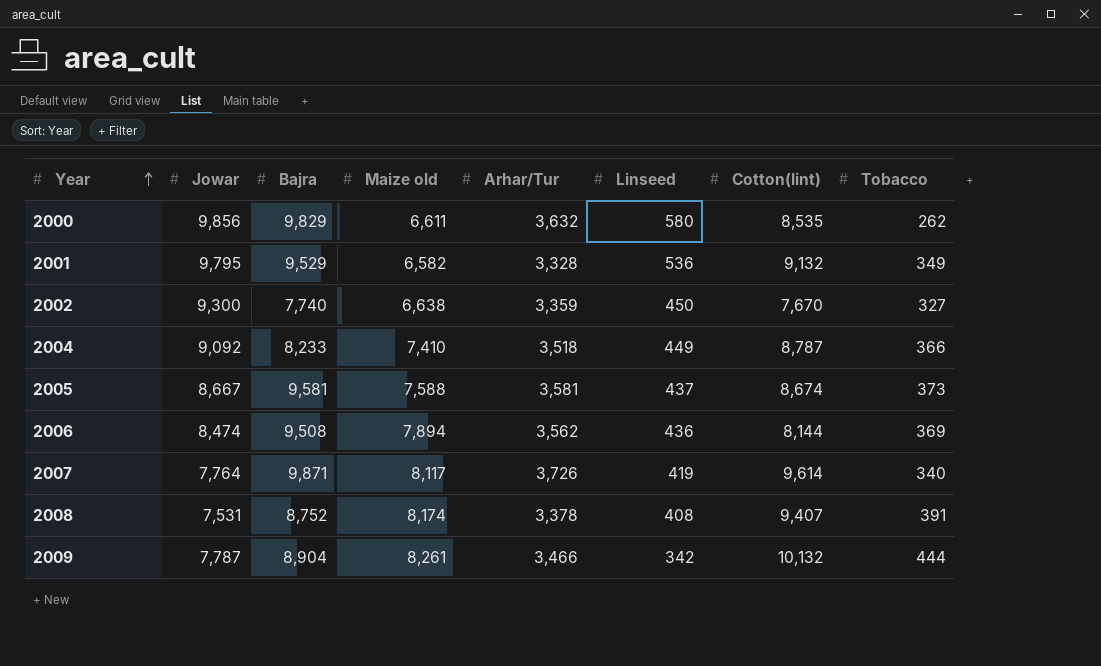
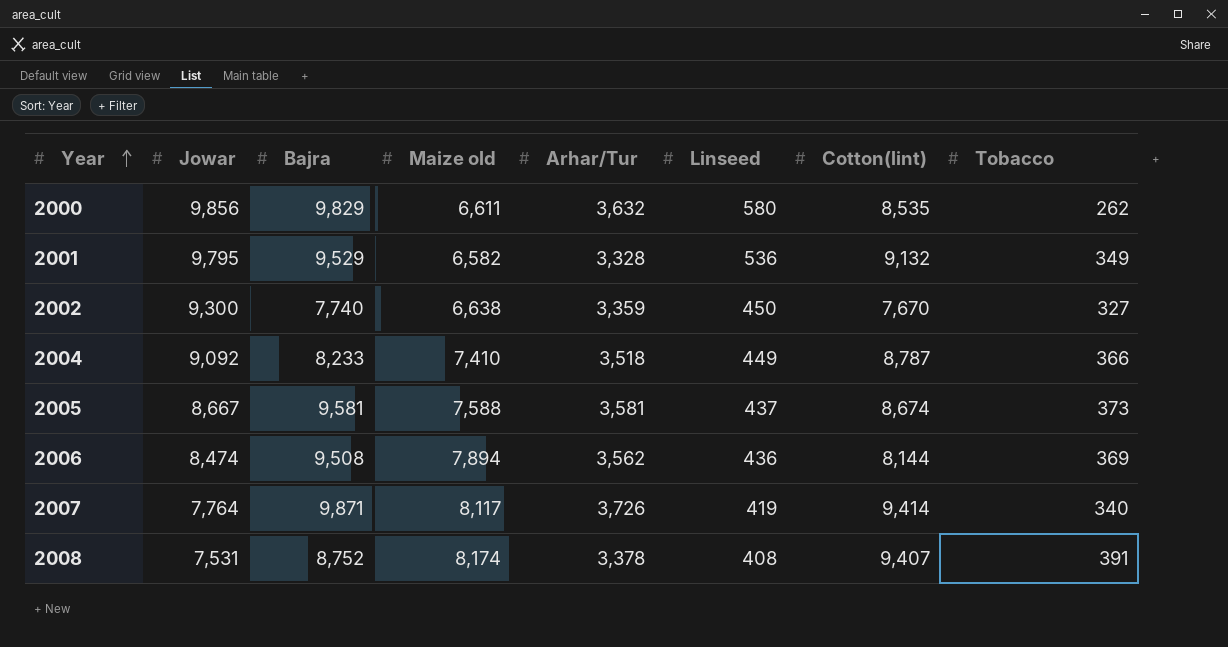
row 2009: 7,787 | 8,904 | 8,261 | 3,466 | 342 | 10,132 | 444 -> none
2007 | Cotton(lint): 9,614 -> 9,414

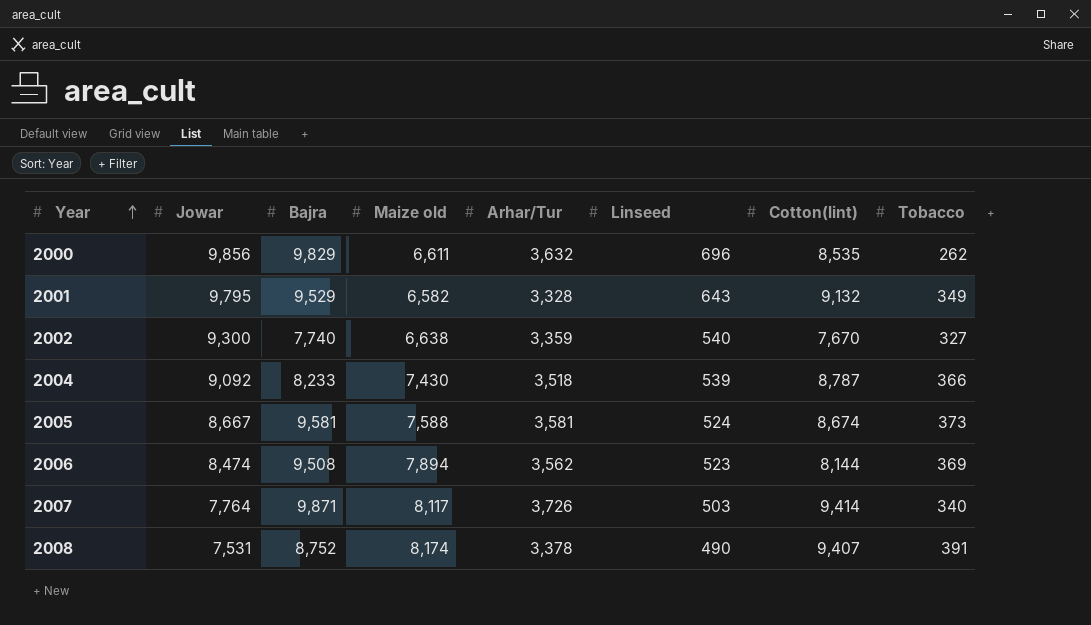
2000 | Linseed: 580 -> 696
2001 | Linseed: 536 -> 643
2002 | Linseed: 450 -> 540
2004 | Maize old: 7,410 -> 7,430
2004 | Linseed: 449 -> 539
2005 | Linseed: 437 -> 524
2006 | Linseed: 436 -> 523
2007 | Linseed: 419 -> 503
2008 | Linseed: 408 -> 490

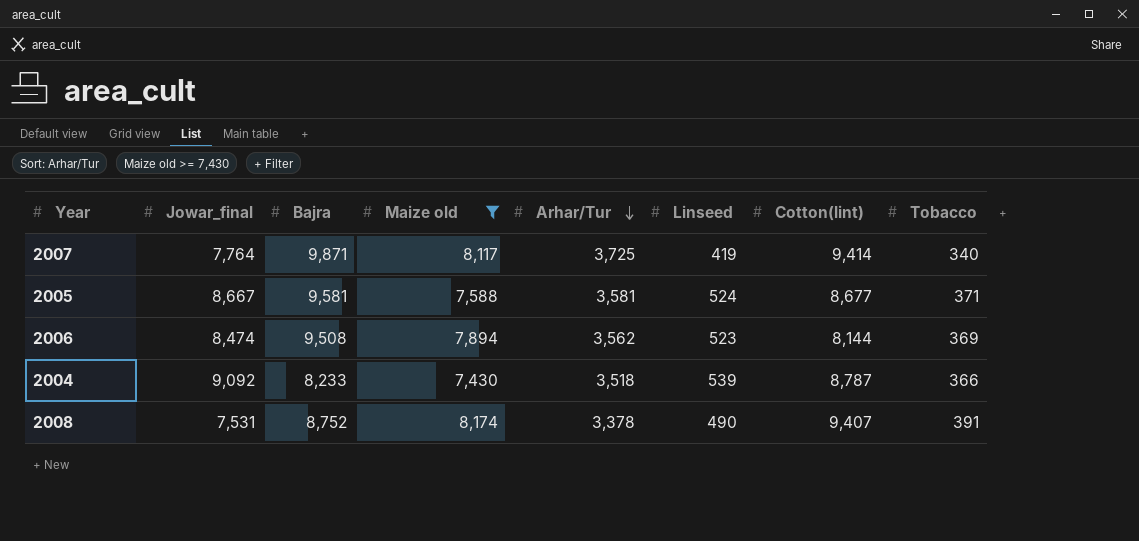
filter: none -> Maize old >= 7,430
row order: Year ascending -> Arhar/Tur descending
column name: Jowar -> Jowar_final
2007 | Arhar/Tur: 3,726 -> 3,725
2007 | Linseed: 503 -> 419
2005 | Cotton(lint): 8,674 -> 8,677
2005 | Tobacco: 373 -> 371

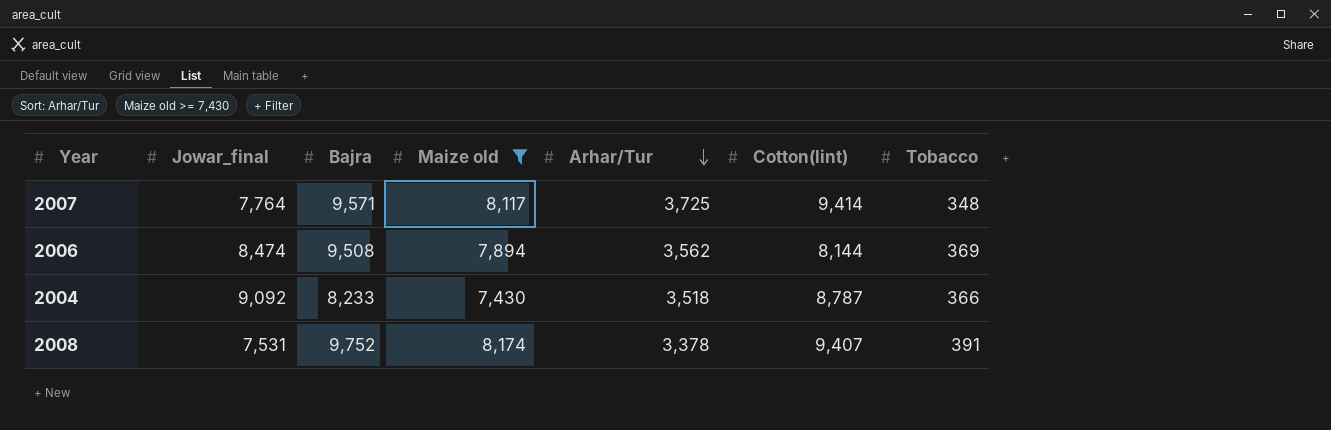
column Linseed | position: 6 -> none
row 2005: 8,667 | 9,581 | 7,588 | 3,581 | 524 | 8,677 | 371 -> none
2007 | Bajra: 9,871 -> 9,571
2007 | Tobacco: 340 -> 348
2008 | Bajra: 8,752 -> 9,752

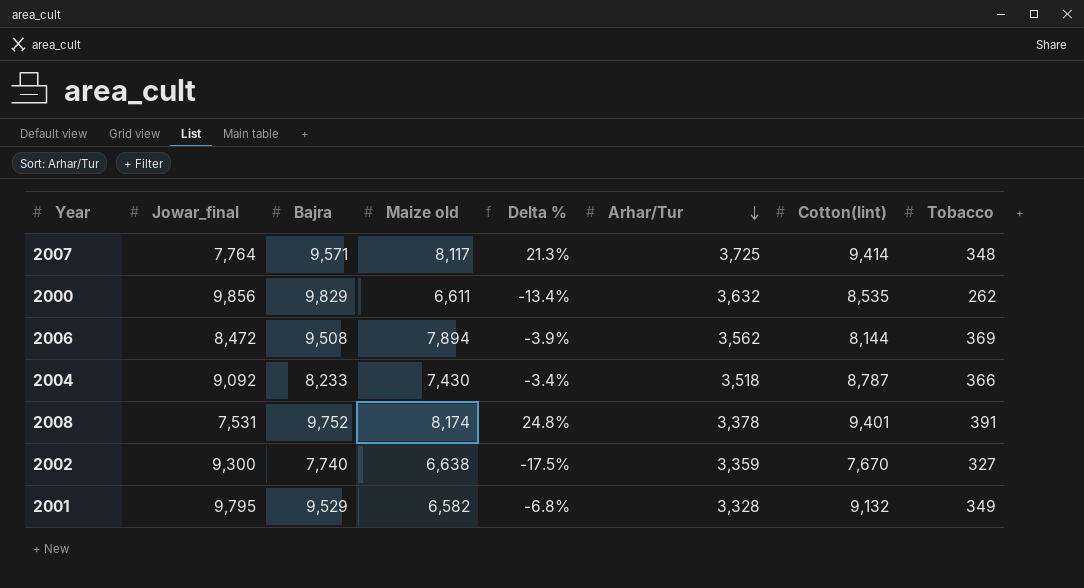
filter: Maize old >= 7,430 -> none
column Delta % | formula: none -> ([Cotton(lint)] - [Jowar_final]) / [Jowar_final]
2006 | Jowar_final: 8,474 -> 8,472
2008 | Cotton(lint): 9,407 -> 9,401

